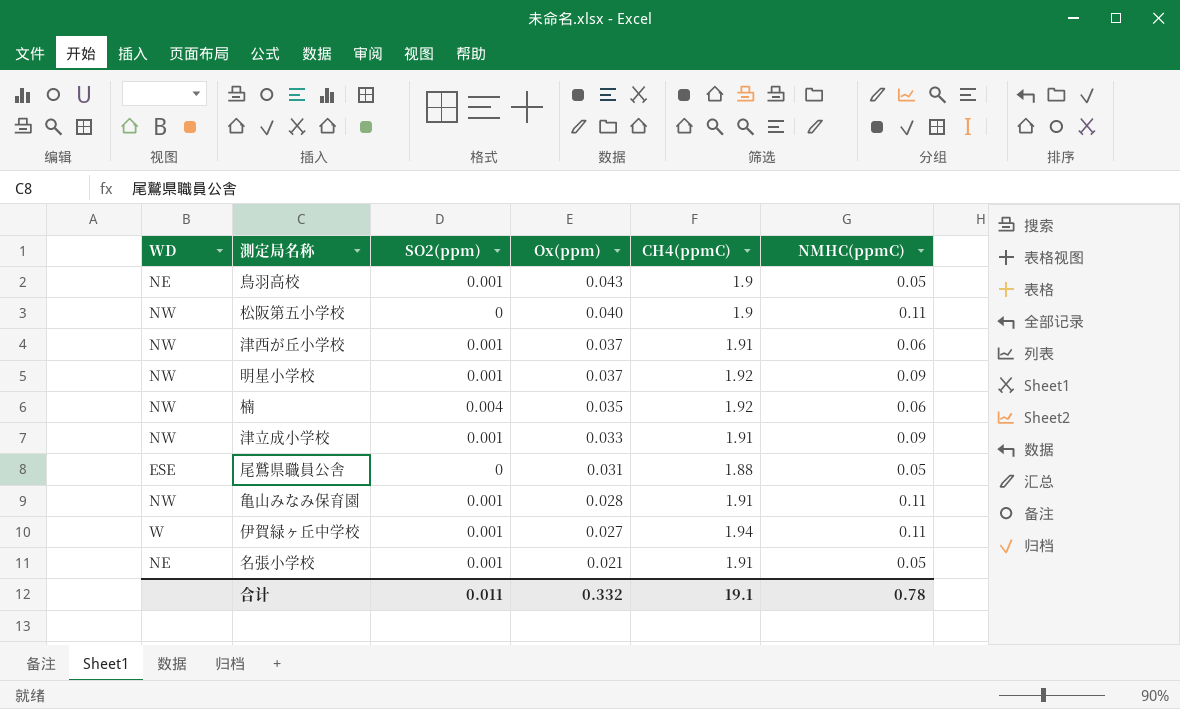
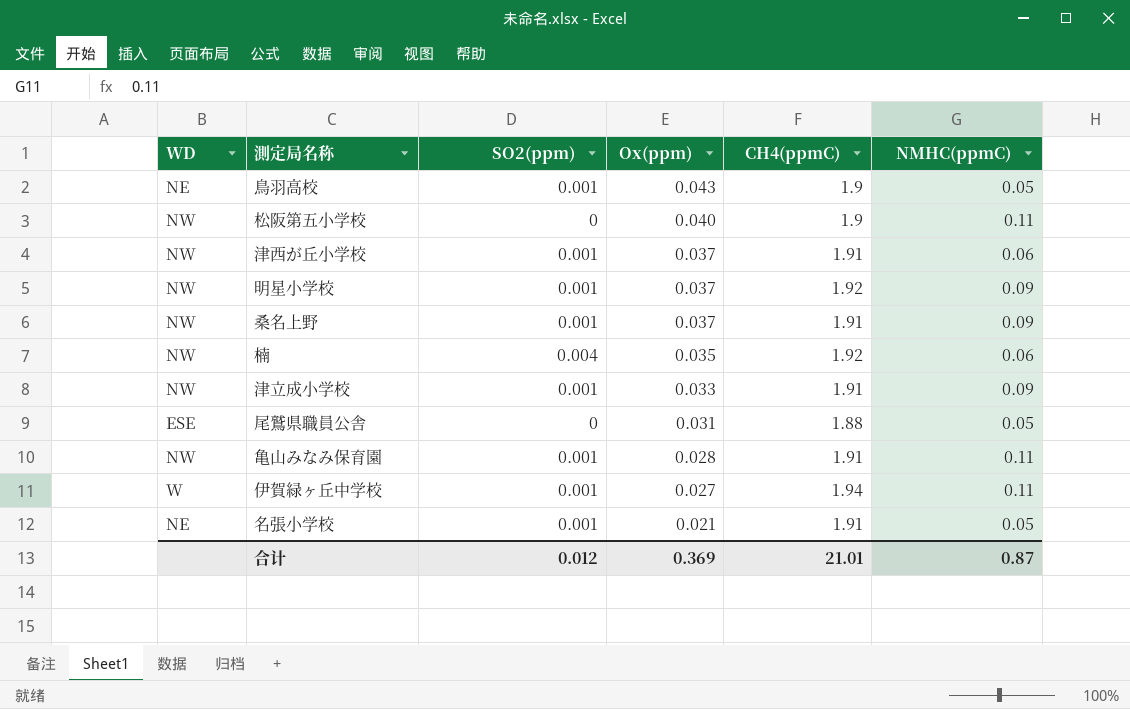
row 桑名上野: none -> NW | 0.001 | 0.037 | 1.91 | 0.09
合计 | SO2(ppm): 0.011 -> 0.012
合计 | Ox(ppm): 0.332 -> 0.369
合计 | CH4(ppmC): 19.1 -> 21.01
合计 | NMHC(ppmC): 0.78 -> 0.87

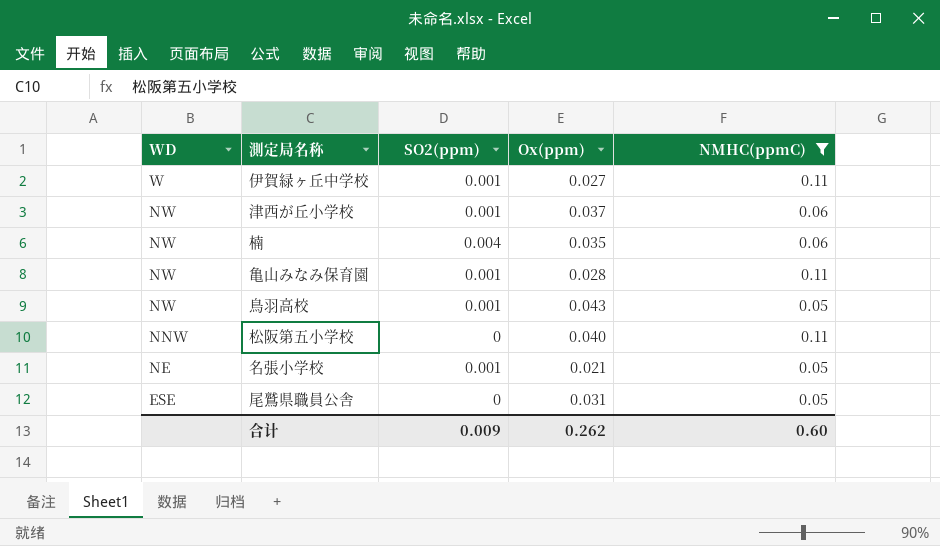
filter: none -> NMHC(ppmC) != 0.09
row order: Ox(ppm) descending -> WD descending
column CH4(ppmC) | position: 5 -> none
鳥羽高校 | WD: NE -> NW
松阪第五小学校 | WD: NW -> NNW
合计 | SO2(ppm): 0.012 -> 0.009
合计 | Ox(ppm): 0.369 -> 0.262
合计 | NMHC(ppmC): 0.87 -> 0.60

